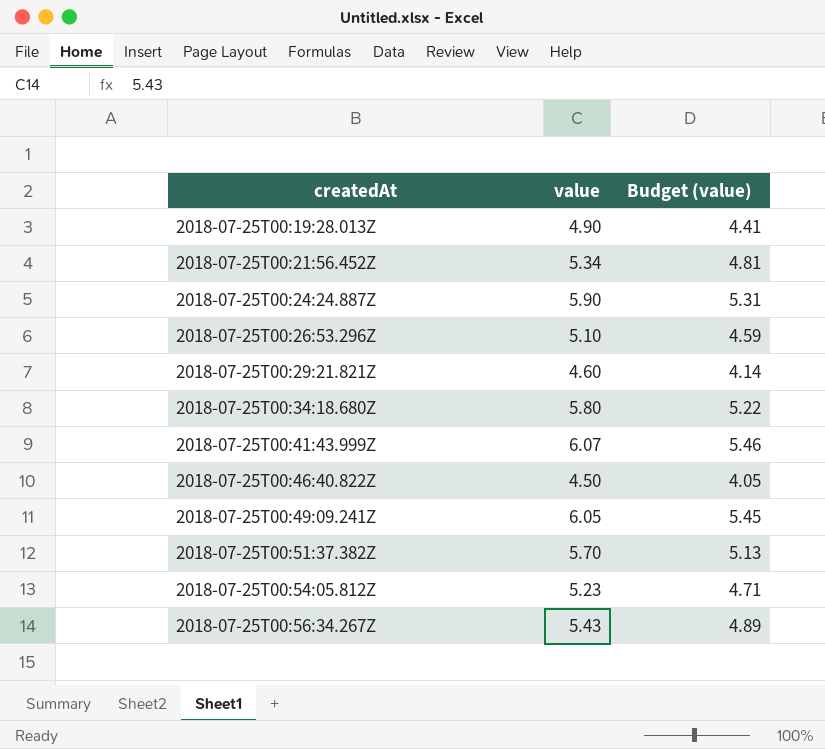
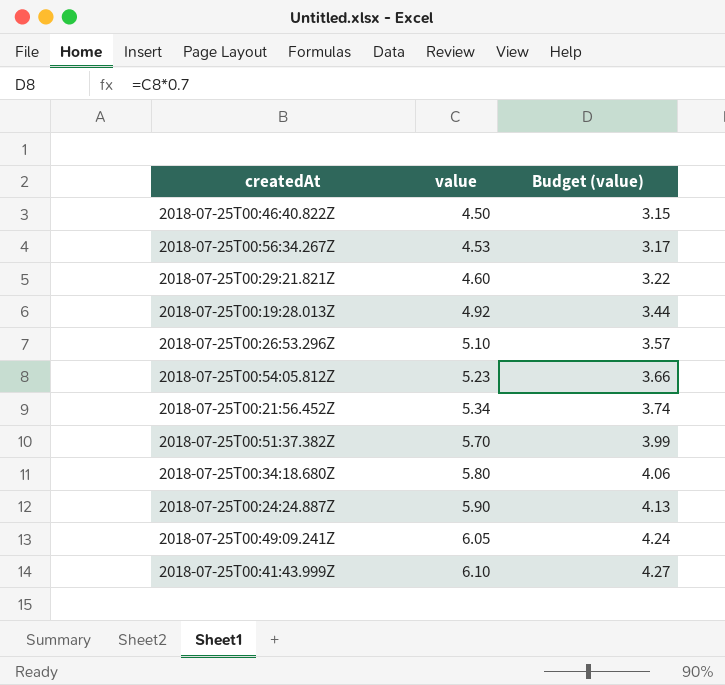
row order: createdAt ascending -> value ascending
column Budget (value) | formula: [value] * 0.9 -> [value] * 0.7
2018-07-25T00:56:34.267Z | value: 5.43 -> 4.53
2018-07-25T00:19:28.013Z | value: 4.90 -> 4.92
2018-07-25T00:41:43.999Z | value: 6.07 -> 6.10

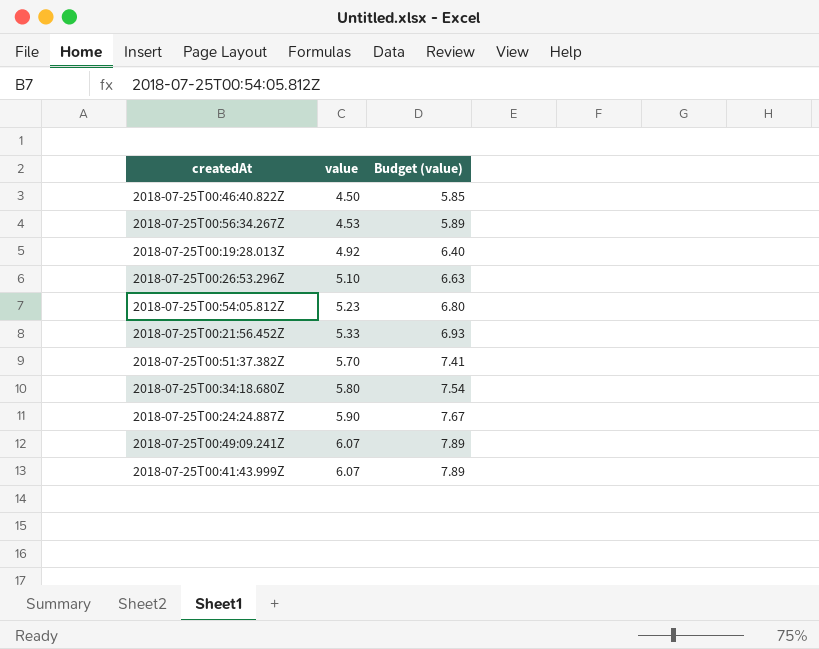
column Budget (value) | formula: [value] * 0.7 -> [value] * 1.3
row 2018-07-25T00:29:21.821Z: 4.60 | 3.22 -> none
2018-07-25T00:21:56.452Z | value: 5.34 -> 5.33
2018-07-25T00:49:09.241Z | value: 6.05 -> 6.07
2018-07-25T00:41:43.999Z | value: 6.10 -> 6.07

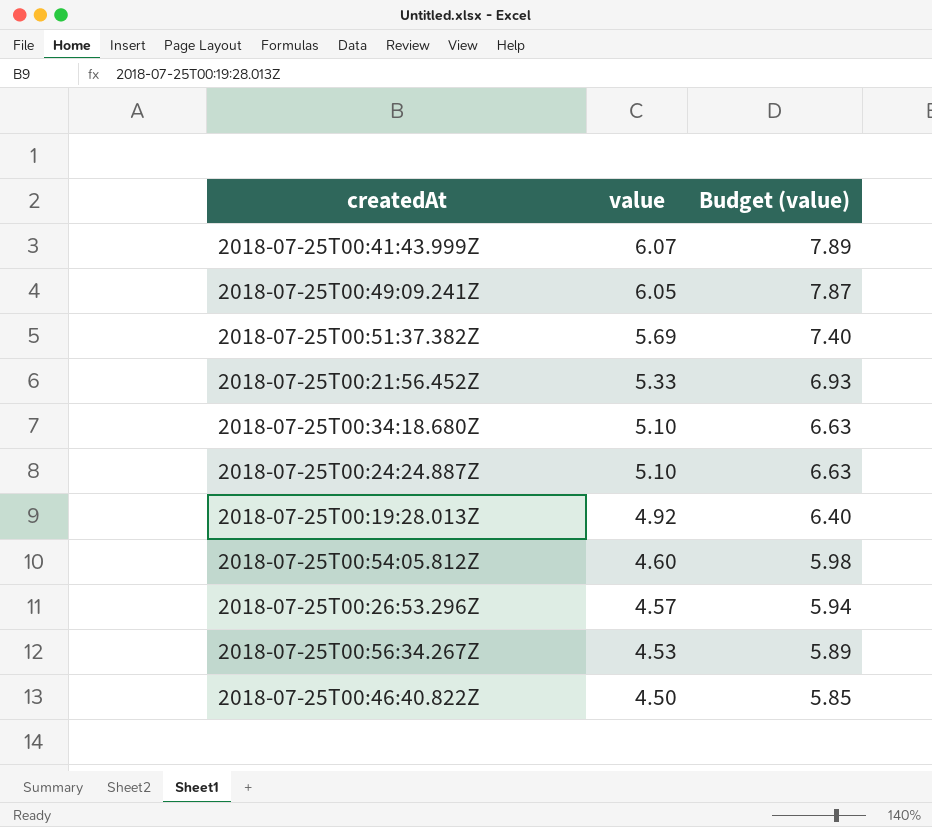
row order: value ascending -> value descending
2018-07-25T00:49:09.241Z | value: 6.07 -> 6.05
2018-07-25T00:49:09.241Z | Budget (value): 7.89 -> 7.87
2018-07-25T00:51:37.382Z | value: 5.70 -> 5.69
2018-07-25T00:51:37.382Z | Budget (value): 7.41 -> 7.40
2018-07-25T00:34:18.680Z | value: 5.80 -> 5.10
2018-07-25T00:34:18.680Z | Budget (value): 7.54 -> 6.63
2018-07-25T00:24:24.887Z | value: 5.90 -> 5.10
2018-07-25T00:24:24.887Z | Budget (value): 7.67 -> 6.63
2018-07-25T00:54:05.812Z | value: 5.23 -> 4.60
2018-07-25T00:54:05.812Z | Budget (value): 6.80 -> 5.98
2018-07-25T00:26:53.296Z | value: 5.10 -> 4.57
2018-07-25T00:26:53.296Z | Budget (value): 6.63 -> 5.94

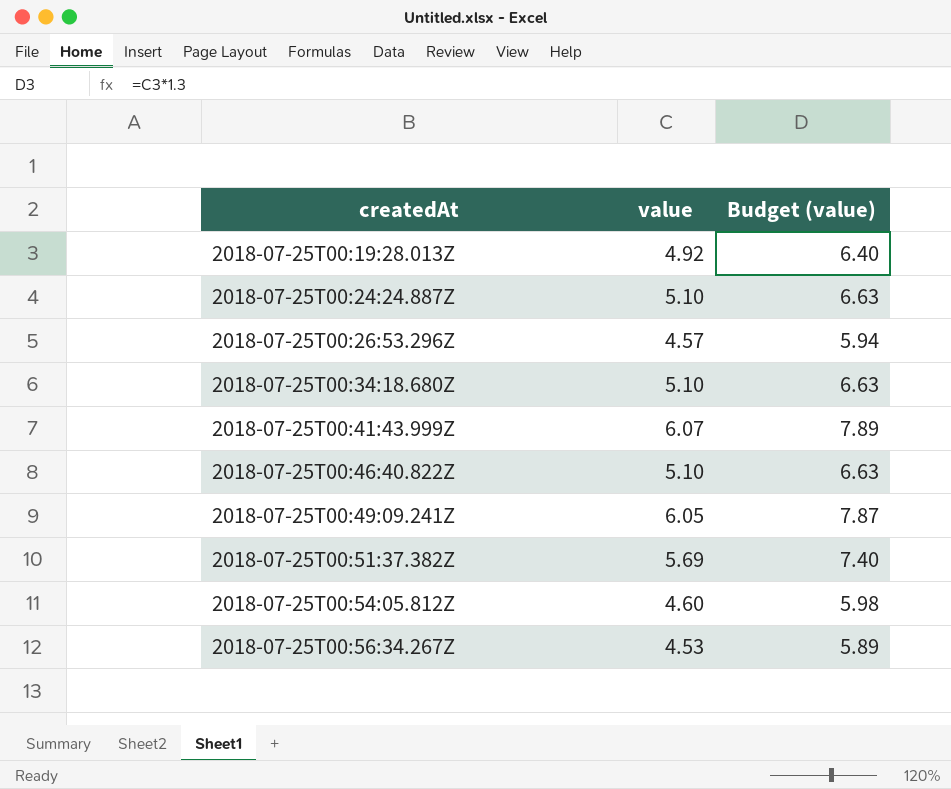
row order: value descending -> createdAt ascending
row 2018-07-25T00:21:56.452Z: 5.33 | 6.93 -> none
2018-07-25T00:46:40.822Z | value: 4.50 -> 5.10
2018-07-25T00:46:40.822Z | Budget (value): 5.85 -> 6.63

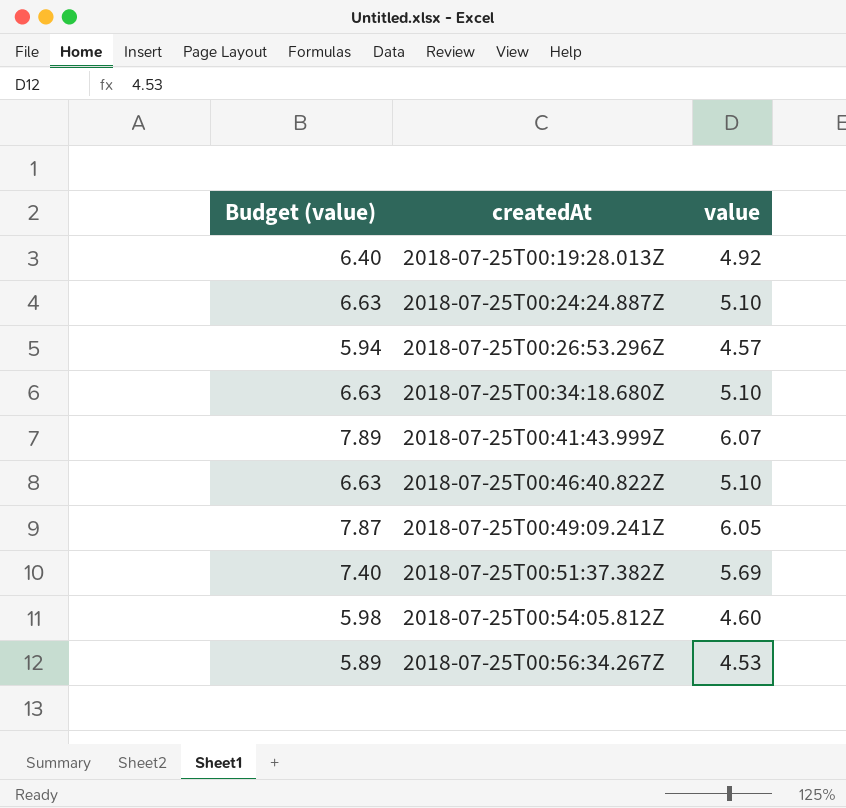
column Budget (value) | position: 3 -> 1

